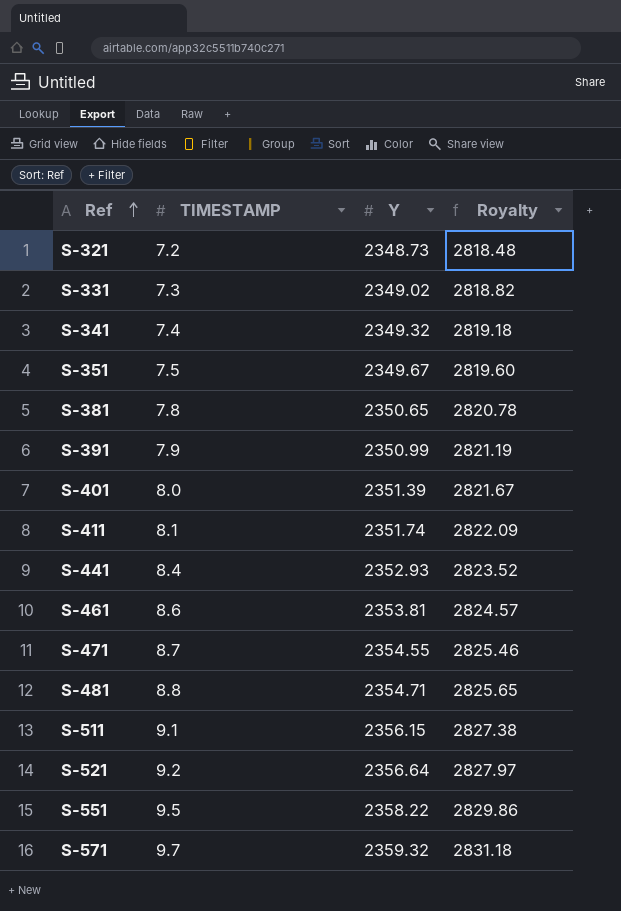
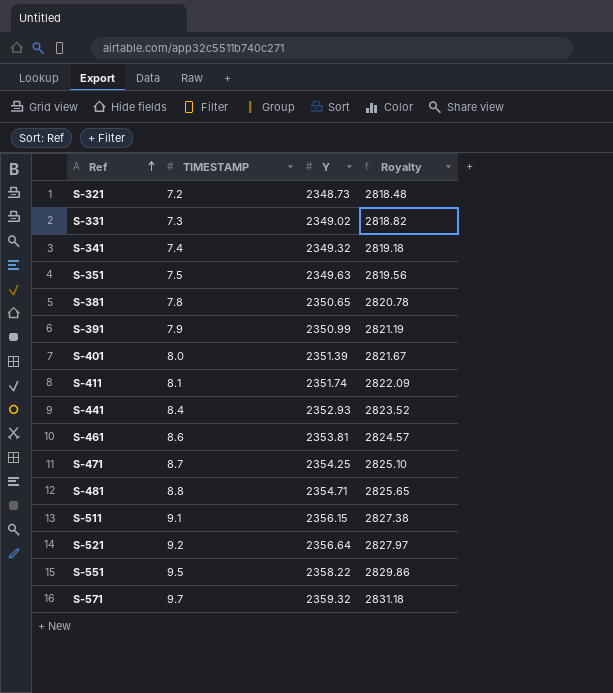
S-351 | Y: 2349.67 -> 2349.63
S-351 | Royalty: 2819.60 -> 2819.56
S-471 | Y: 2354.55 -> 2354.25
S-471 | Royalty: 2825.46 -> 2825.10

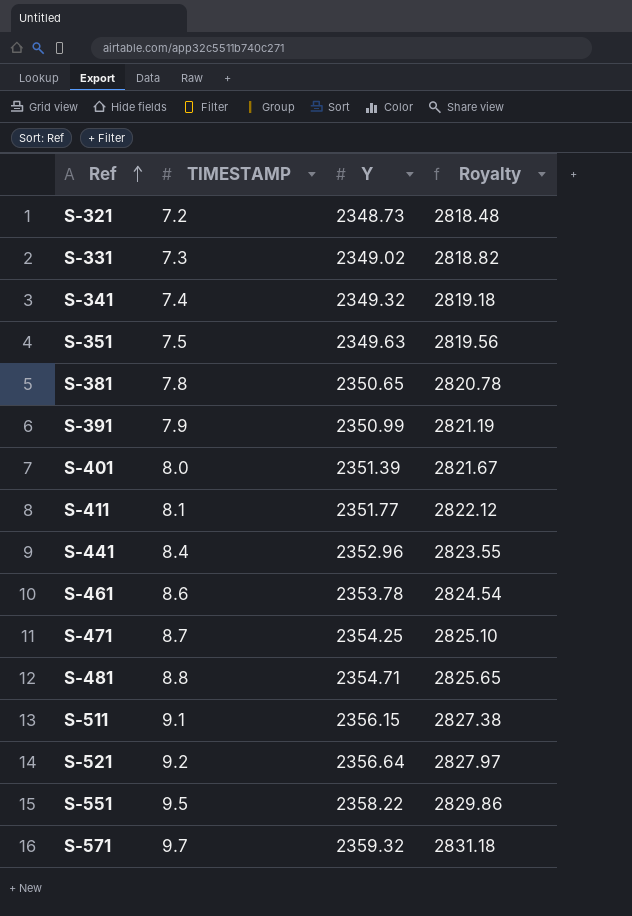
S-411 | Y: 2351.74 -> 2351.77
S-411 | Royalty: 2822.09 -> 2822.12
S-441 | Y: 2352.93 -> 2352.96
S-441 | Royalty: 2823.52 -> 2823.55
S-461 | Y: 2353.81 -> 2353.78
S-461 | Royalty: 2824.57 -> 2824.54

